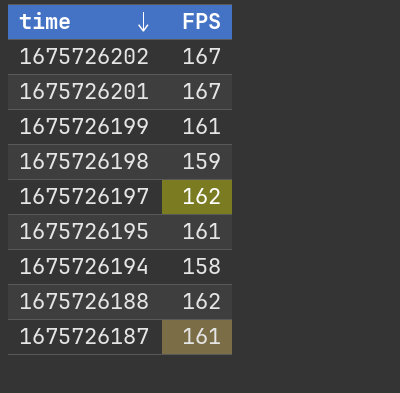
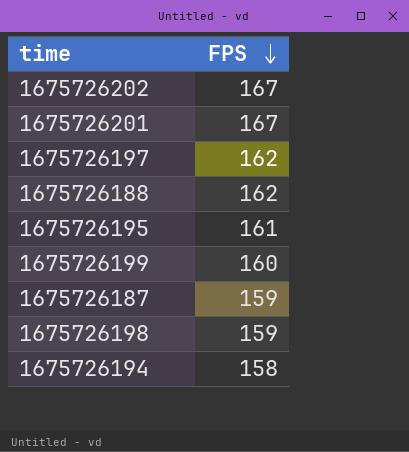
row order: time descending -> FPS descending
1675726199 | FPS: 161 -> 160
1675726187 | FPS: 161 -> 159

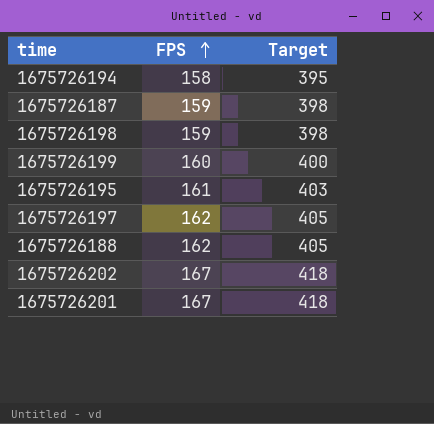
row order: FPS descending -> FPS ascending
column Target | formula: none -> [FPS] * 2.5

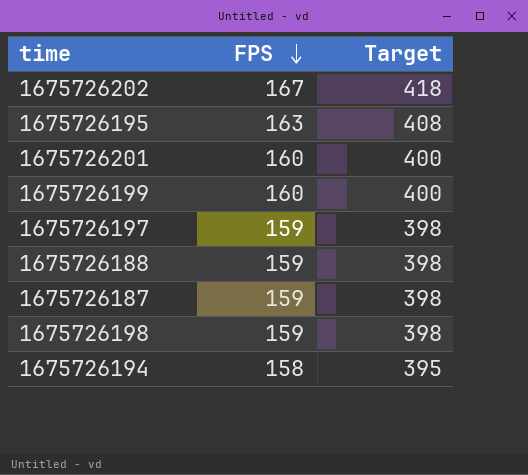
row order: FPS ascending -> FPS descending
1675726195 | FPS: 161 -> 163
1675726195 | Target: 403 -> 408
1675726201 | FPS: 167 -> 160
1675726201 | Target: 418 -> 400
1675726197 | FPS: 162 -> 159
1675726197 | Target: 405 -> 398
1675726188 | FPS: 162 -> 159
1675726188 | Target: 405 -> 398

